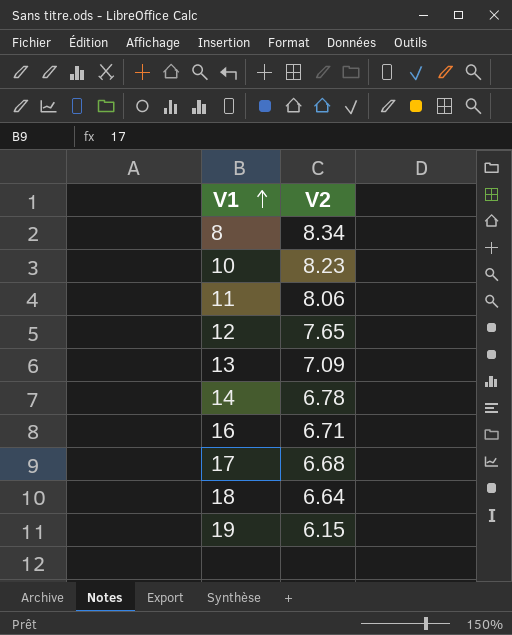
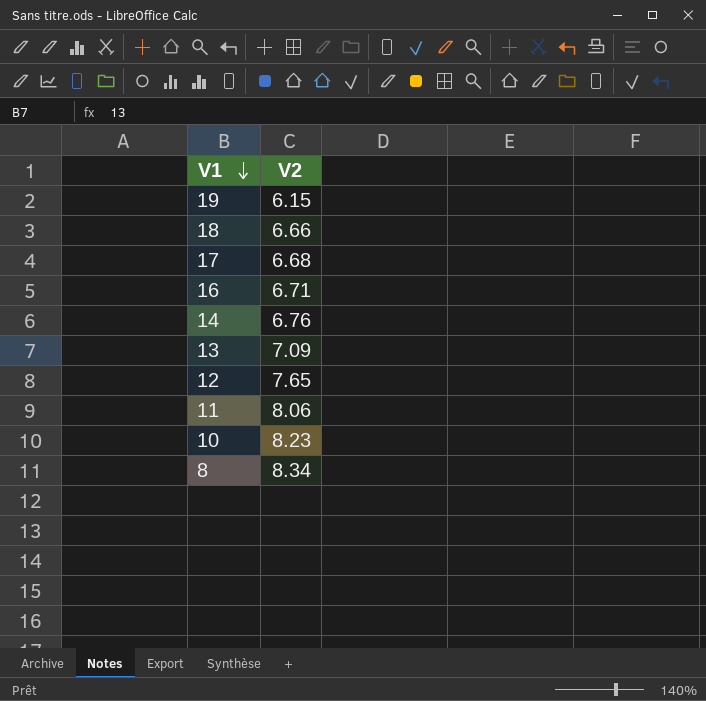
row order: V1 ascending -> V1 descending
18 | V2: 6.64 -> 6.66
14 | V2: 6.78 -> 6.76

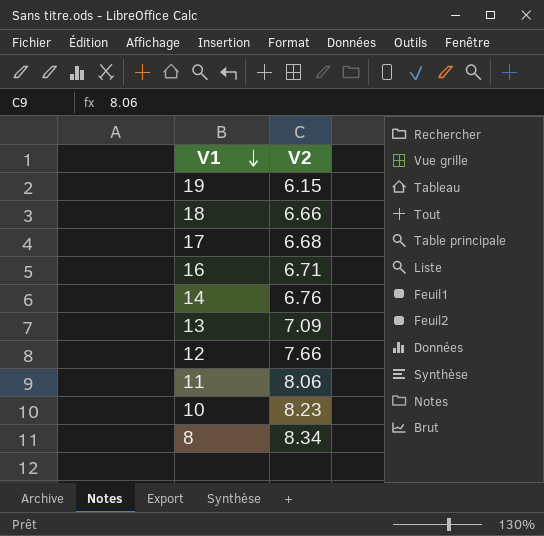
12 | V2: 7.65 -> 7.66

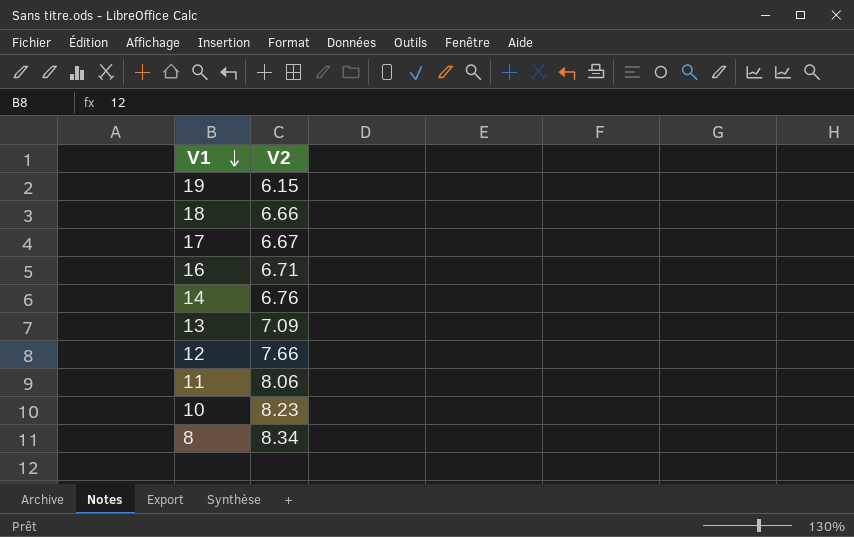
17 | V2: 6.68 -> 6.67

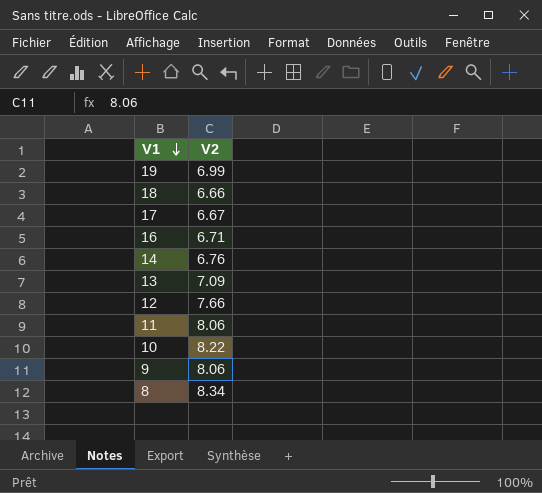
19 | V2: 6.15 -> 6.99
10 | V2: 8.23 -> 8.22
row 9: none -> 8.06

